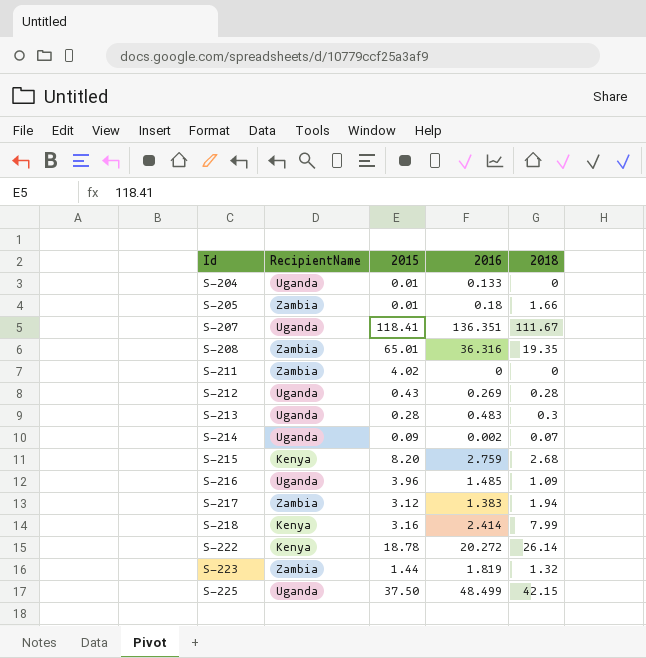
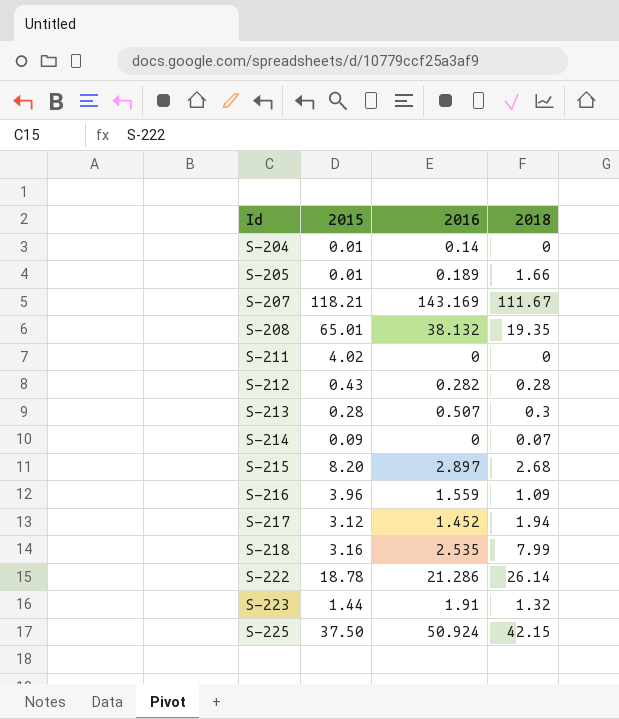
column RecipientName | position: 2 -> none
S-204 | 2016: 0.133 -> 0.14
S-205 | 2016: 0.18 -> 0.189
S-207 | 2015: 118.41 -> 118.21
S-207 | 2016: 136.351 -> 143.169
S-208 | 2016: 36.316 -> 38.132
S-212 | 2016: 0.269 -> 0.282
S-213 | 2016: 0.483 -> 0.507
S-214 | 2016: 0.002 -> 0
S-215 | 2016: 2.759 -> 2.897
S-216 | 2016: 1.485 -> 1.559
S-217 | 2016: 1.383 -> 1.452
S-218 | 2016: 2.414 -> 2.535
S-222 | 2016: 20.272 -> 21.286
S-223 | 2016: 1.819 -> 1.91
S-225 | 2016: 48.499 -> 50.924

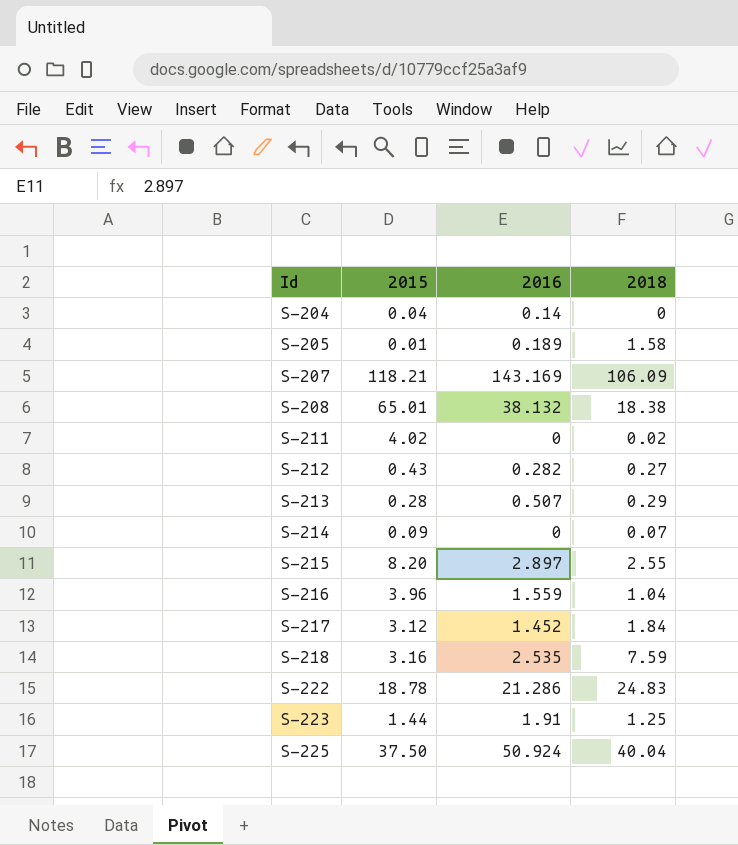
S-204 | 2015: 0.01 -> 0.04
S-205 | 2018: 1.66 -> 1.58
S-207 | 2018: 111.67 -> 106.09
S-208 | 2018: 19.35 -> 18.38
S-211 | 2018: 0 -> 0.02
S-212 | 2018: 0.28 -> 0.27
S-213 | 2018: 0.3 -> 0.29
S-215 | 2018: 2.68 -> 2.55
S-216 | 2018: 1.09 -> 1.04
S-217 | 2018: 1.94 -> 1.84
S-218 | 2018: 7.99 -> 7.59
S-222 | 2018: 26.14 -> 24.83
S-223 | 2018: 1.32 -> 1.25
S-225 | 2018: 42.15 -> 40.04

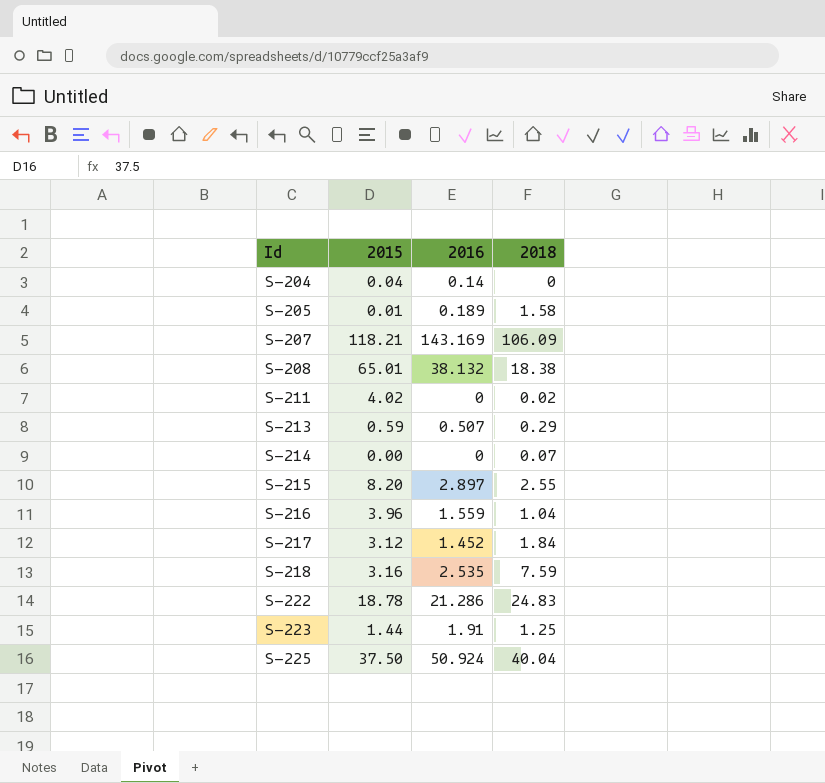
row S-212: 0.43 | 0.282 | 0.27 -> none
S-213 | 2015: 0.28 -> 0.59
S-214 | 2015: 0.09 -> 0.00

